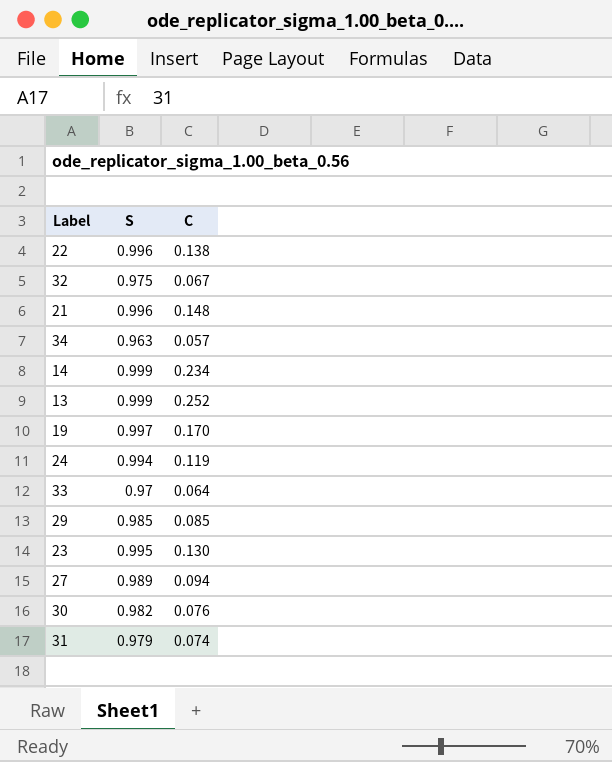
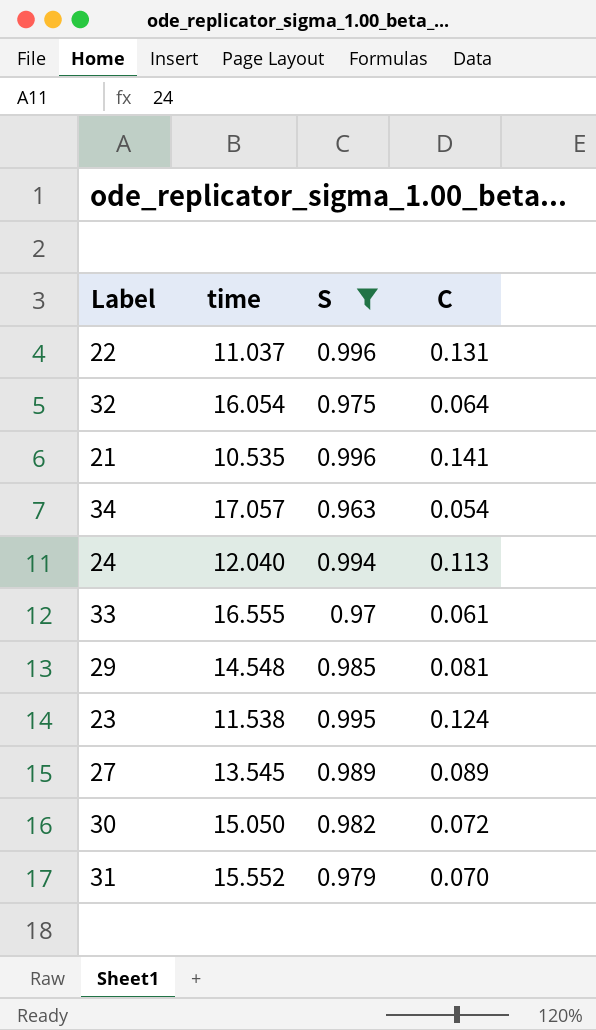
filter: none -> S <= 0.996
column time | position: none -> 2
22 | C: 0.138 -> 0.131
32 | C: 0.067 -> 0.064
21 | C: 0.148 -> 0.141
34 | C: 0.057 -> 0.054
24 | C: 0.119 -> 0.113
33 | C: 0.064 -> 0.061
29 | C: 0.085 -> 0.081
23 | C: 0.130 -> 0.124
27 | C: 0.094 -> 0.089
30 | C: 0.076 -> 0.072
31 | C: 0.074 -> 0.070

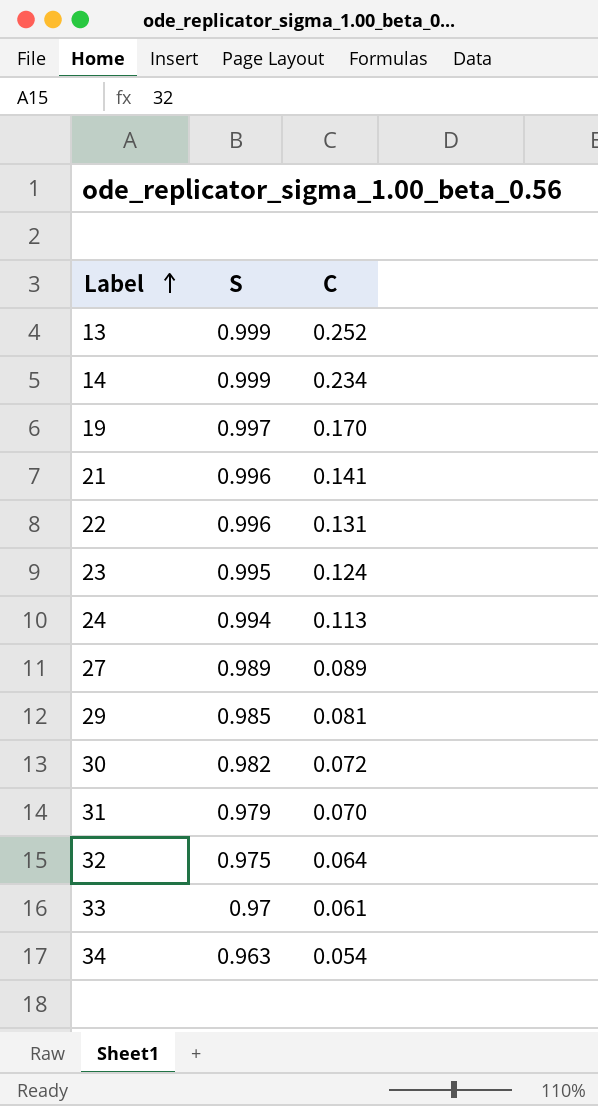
filter: S <= 0.996 -> none
row order: none -> Label ascending
column time | position: 2 -> none

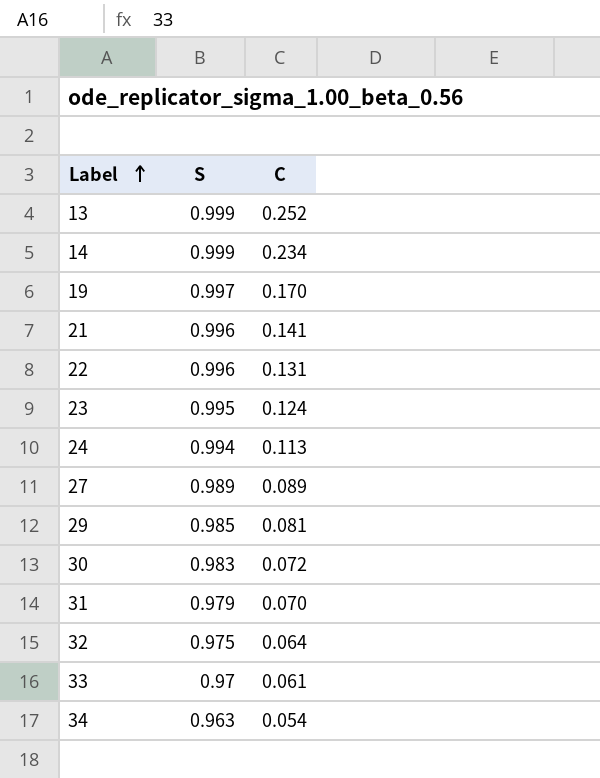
30 | S: 0.982 -> 0.983

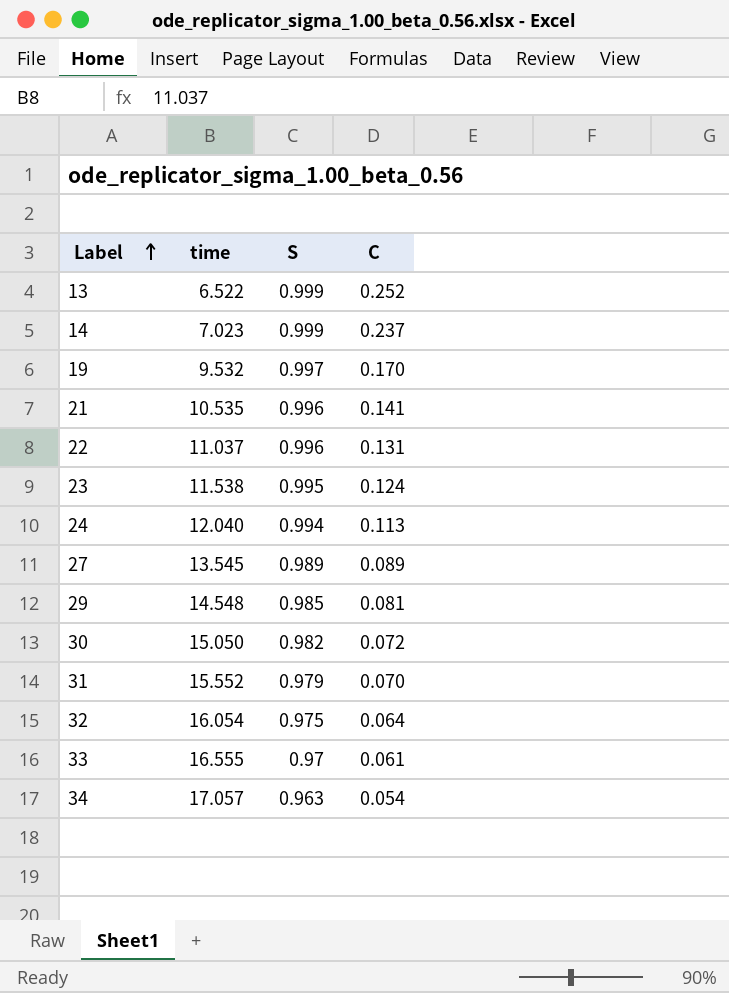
column time | position: none -> 2
14 | C: 0.234 -> 0.237
30 | S: 0.983 -> 0.982

